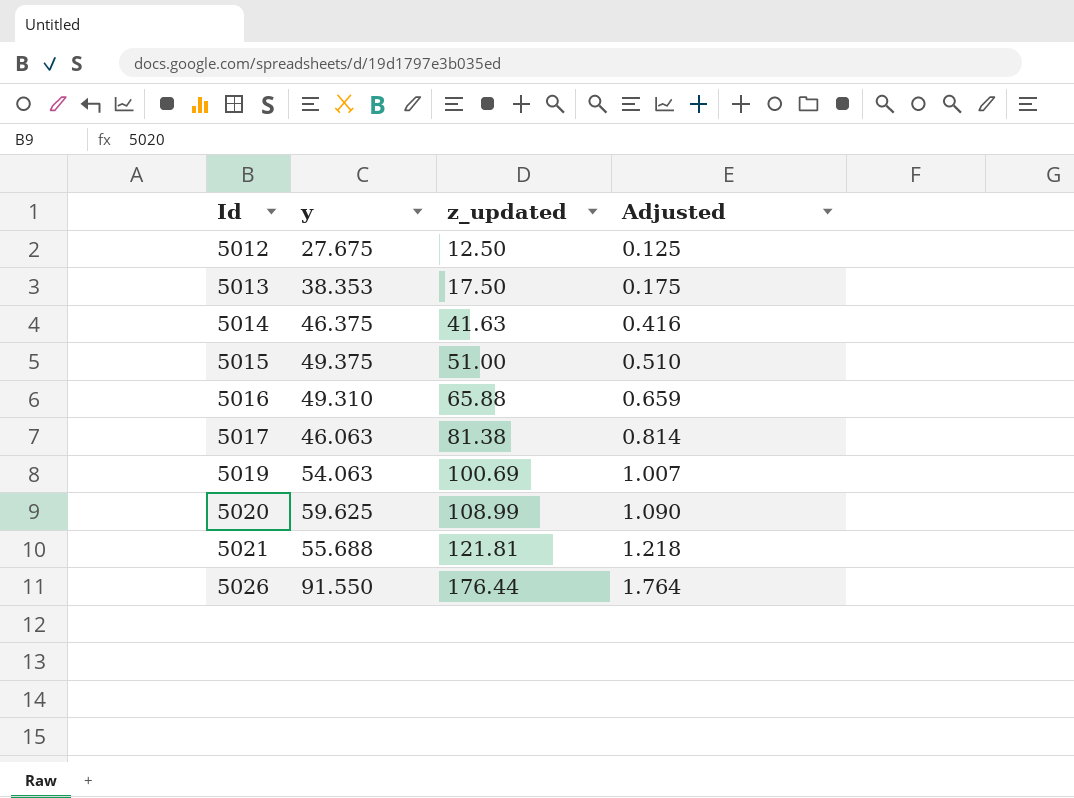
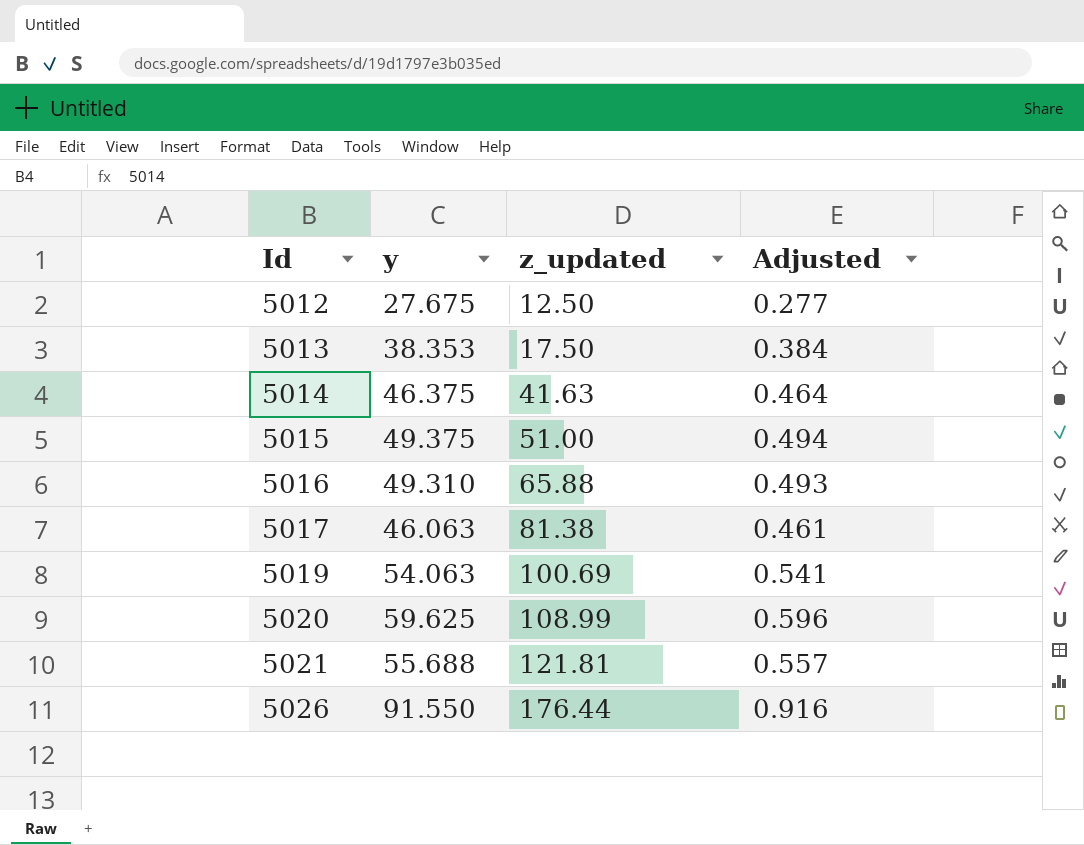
column Adjusted | formula: [z_updated] * 0.01 -> [y] * 0.01

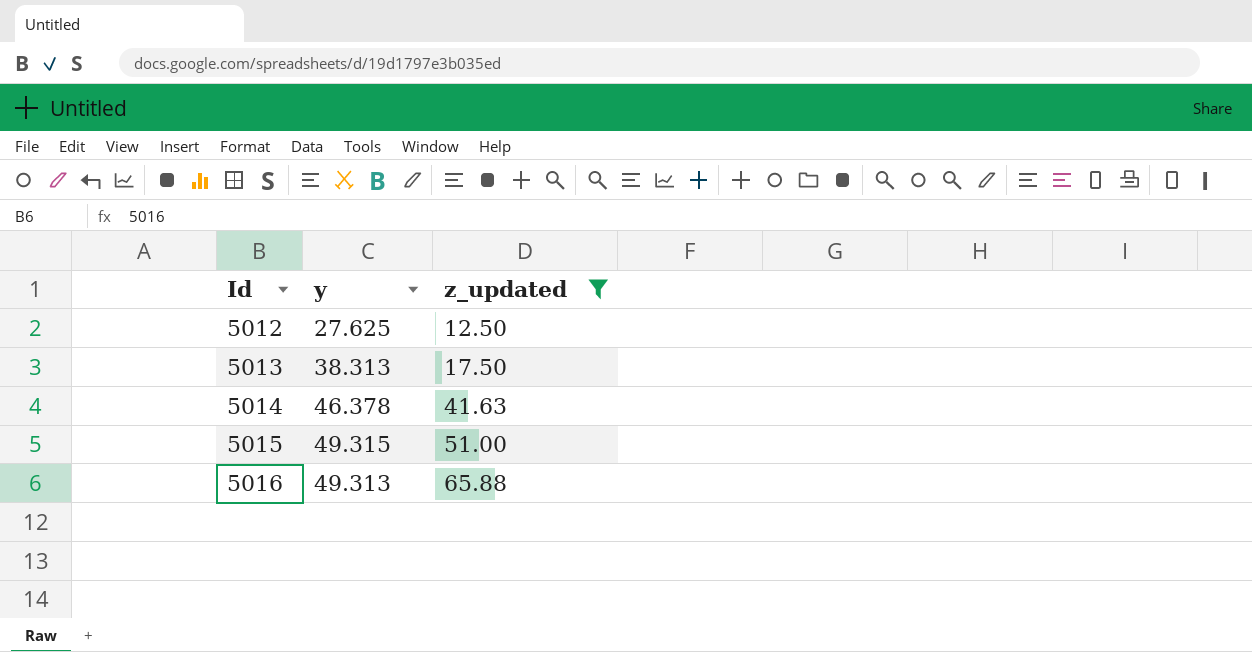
filter: none -> z_updated <= 65.88
column Adjusted | formula: [y] * 0.01 -> none
5012 | y: 27.675 -> 27.625
5013 | y: 38.353 -> 38.313
5014 | y: 46.375 -> 46.378
5015 | y: 49.375 -> 49.315
5016 | y: 49.310 -> 49.313

